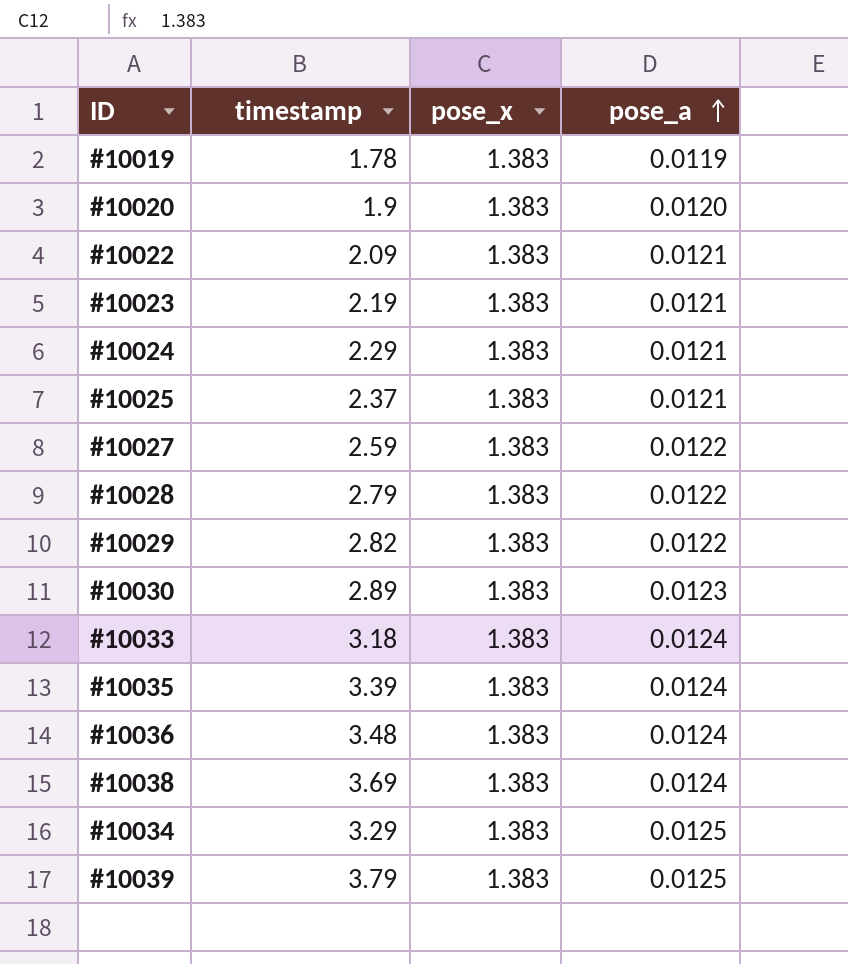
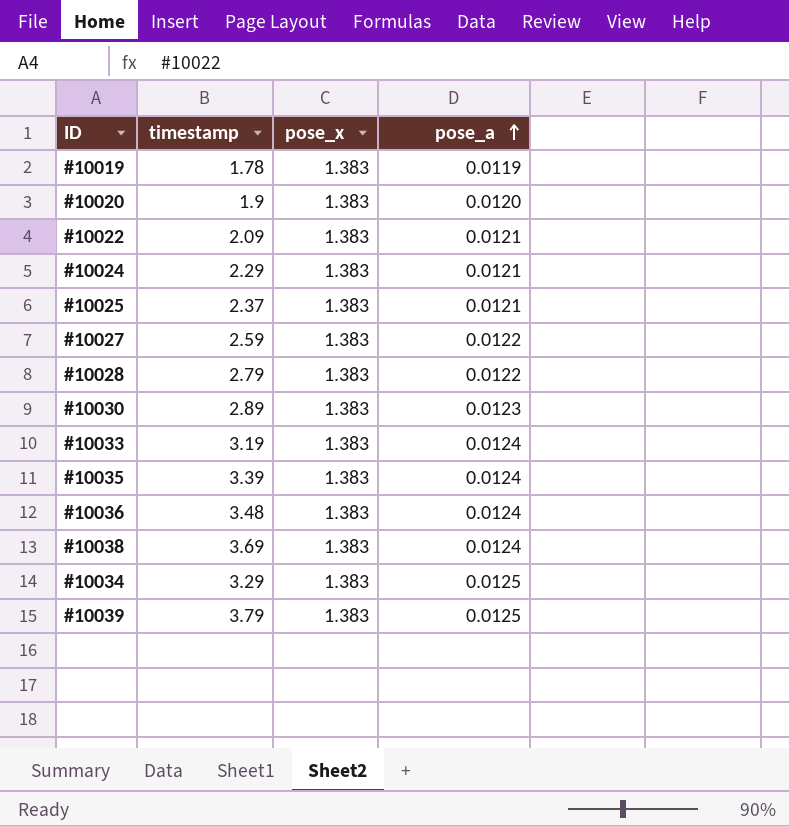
row #10023: 2.19 | 1.383 | 0.0121 -> none
row #10029: 2.82 | 1.383 | 0.0122 -> none
#10033 | timestamp: 3.18 -> 3.19

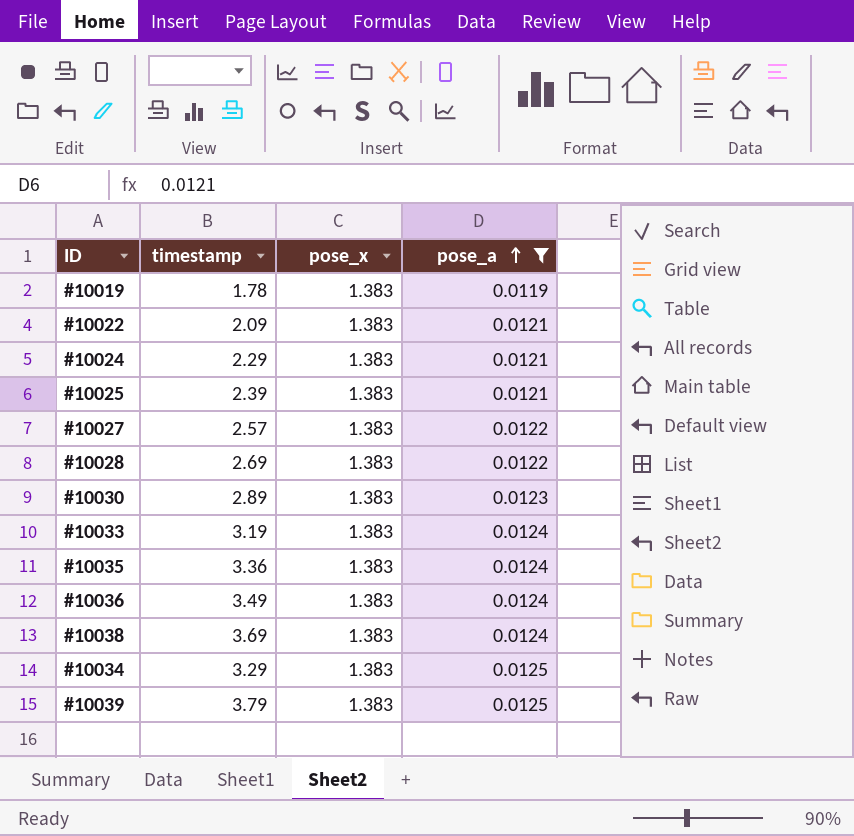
filter: none -> pose_a != 0.0120
#10025 | timestamp: 2.37 -> 2.39
#10027 | timestamp: 2.59 -> 2.57
#10028 | timestamp: 2.79 -> 2.69
#10035 | timestamp: 3.39 -> 3.36
#10036 | timestamp: 3.48 -> 3.49

